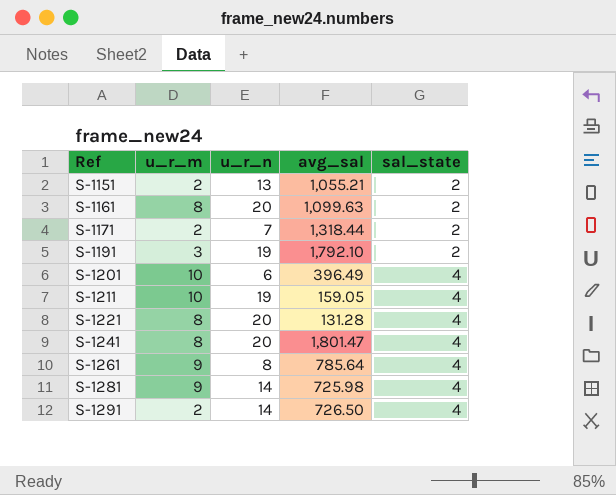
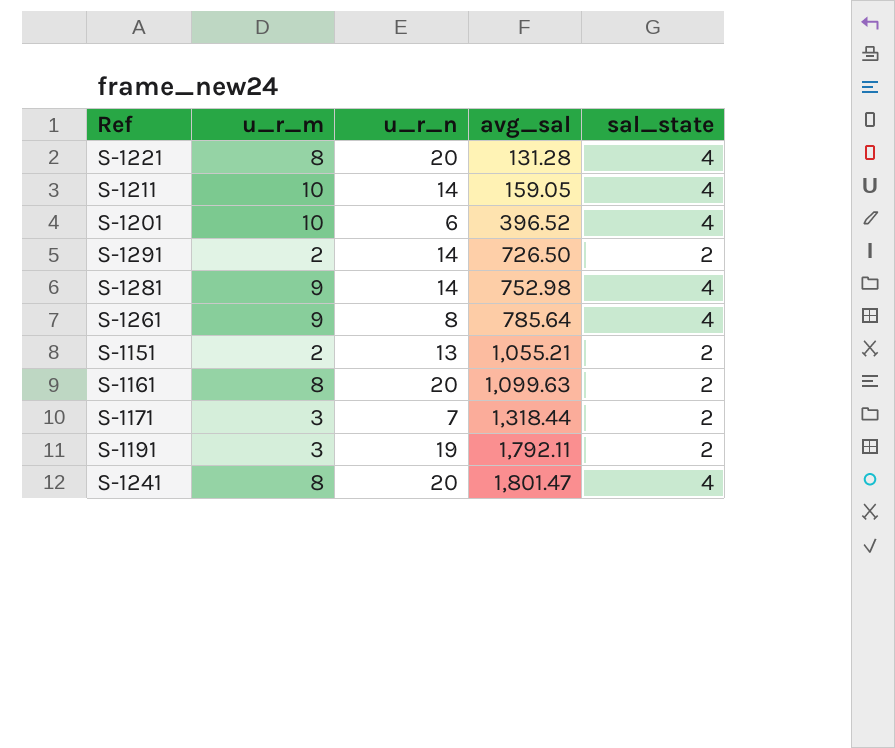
row order: Ref ascending -> avg_sal ascending
S-1211 | u_r_n: 19 -> 14
S-1201 | avg_sal: 396.49 -> 396.52
S-1291 | sal_state: 4 -> 2
S-1281 | avg_sal: 725.98 -> 752.98
S-1171 | u_r_m: 2 -> 3
S-1191 | avg_sal: 1,792.10 -> 1,792.11

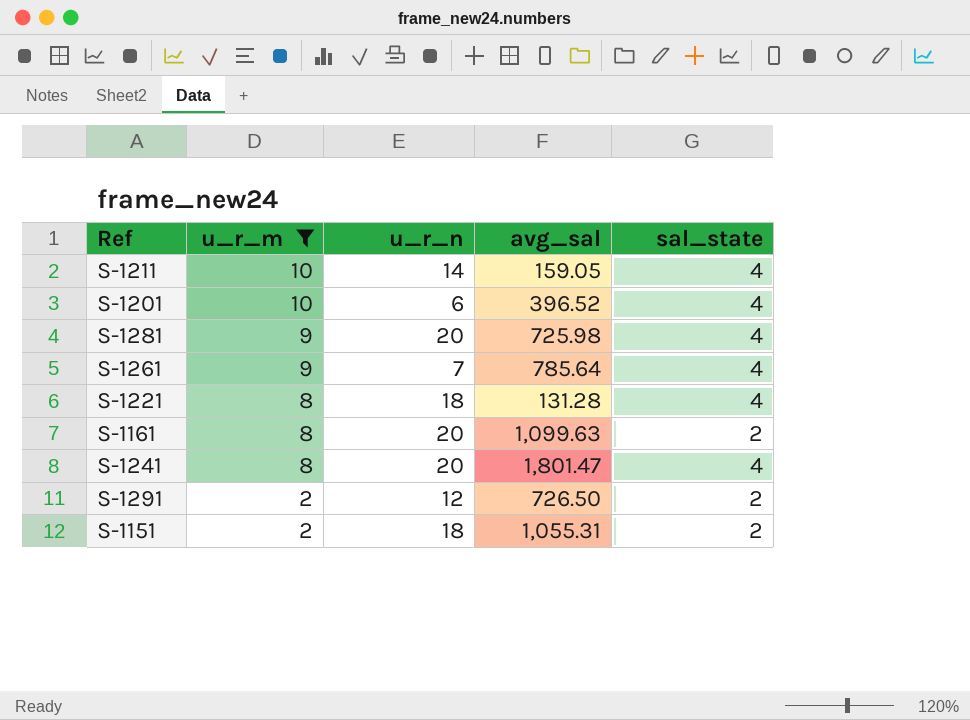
filter: none -> u_r_m != 3
row order: avg_sal ascending -> u_r_m descending
S-1281 | u_r_n: 14 -> 20
S-1281 | avg_sal: 752.98 -> 725.98
S-1261 | u_r_n: 8 -> 7
S-1221 | u_r_n: 20 -> 18
S-1291 | u_r_n: 14 -> 12
S-1151 | u_r_n: 13 -> 18
S-1151 | avg_sal: 1,055.21 -> 1,055.31

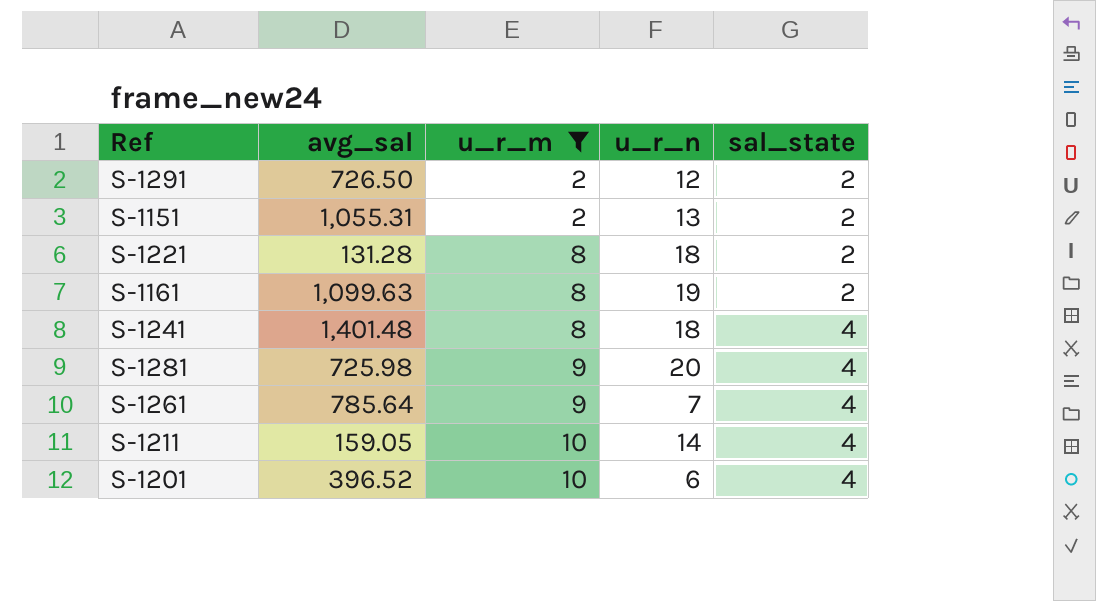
row order: u_r_m descending -> u_r_m ascending
column avg_sal | position: 4 -> 2
S-1151 | u_r_n: 18 -> 13
S-1221 | sal_state: 4 -> 2
S-1161 | u_r_n: 20 -> 19
S-1241 | avg_sal: 1,801.47 -> 1,401.48
S-1241 | u_r_n: 20 -> 18

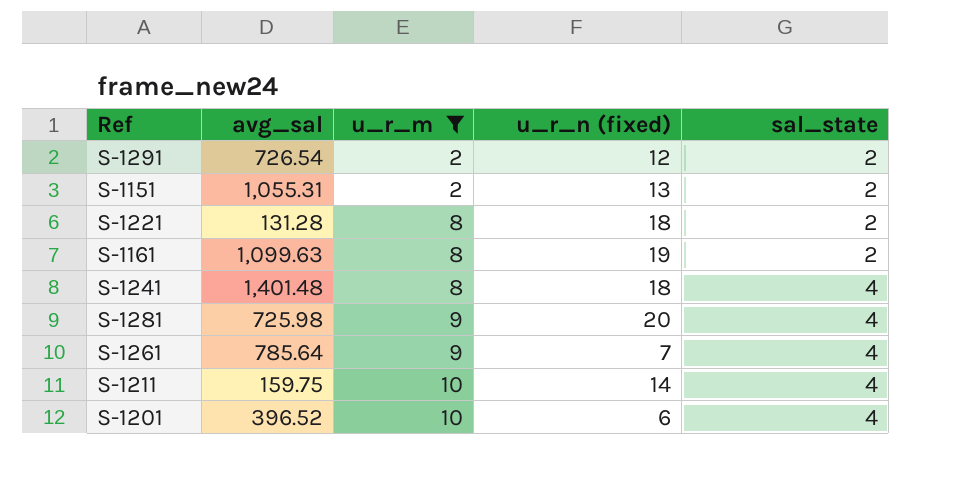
column name: u_r_n -> u_r_n (fixed)
S-1291 | avg_sal: 726.50 -> 726.54
S-1211 | avg_sal: 159.05 -> 159.75

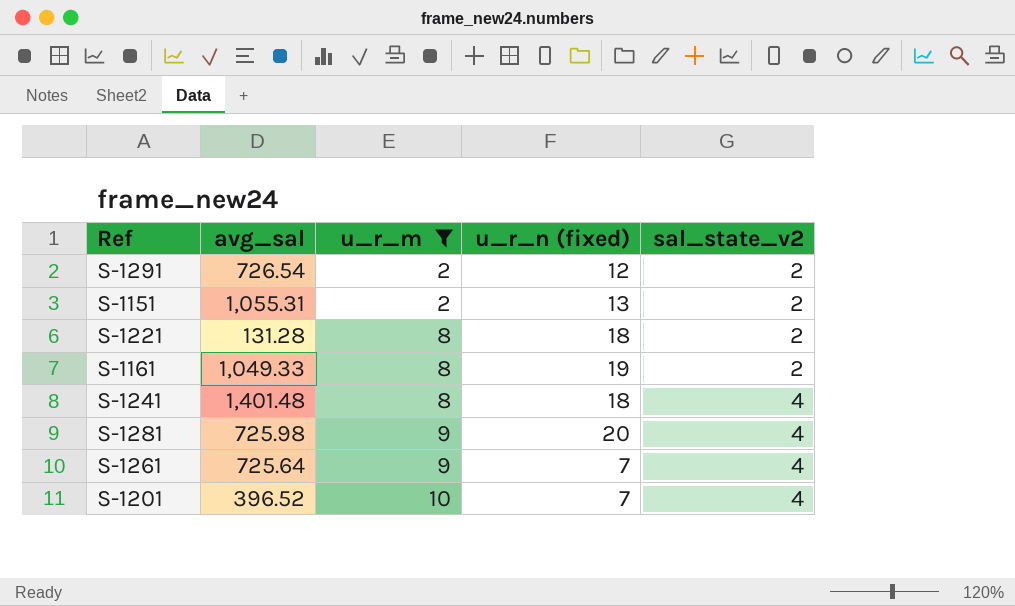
column name: sal_state -> sal_state_v2
row S-1211: 159.75 | 10 | 14 | 4 -> none
S-1161 | avg_sal: 1,099.63 -> 1,049.33
S-1261 | avg_sal: 785.64 -> 725.64
S-1201 | u_r_n (fixed): 6 -> 7

